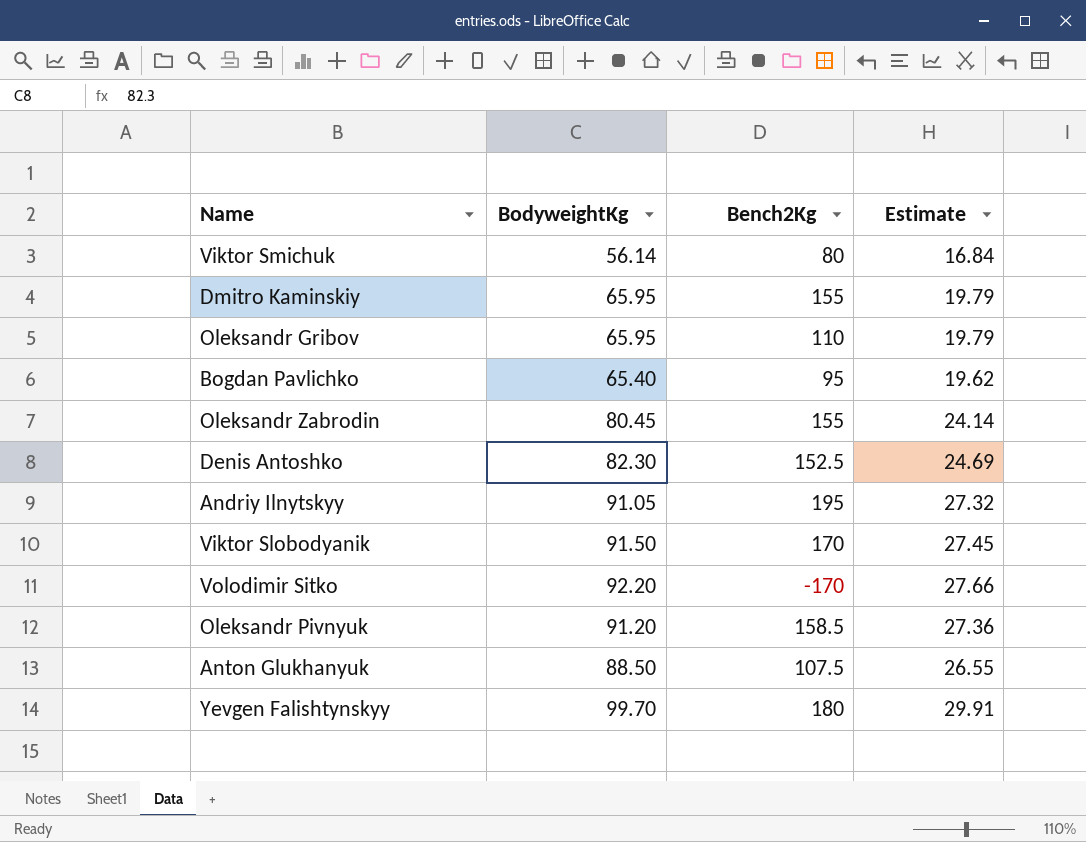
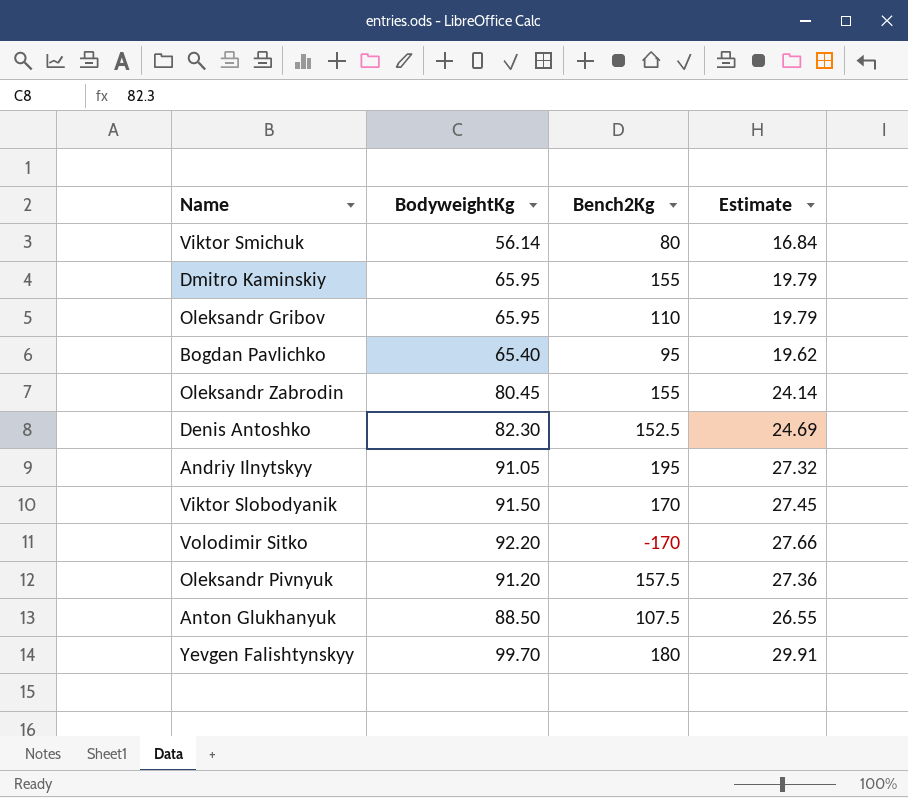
Oleksandr Pivnyuk | Bench2Kg: 158.5 -> 157.5

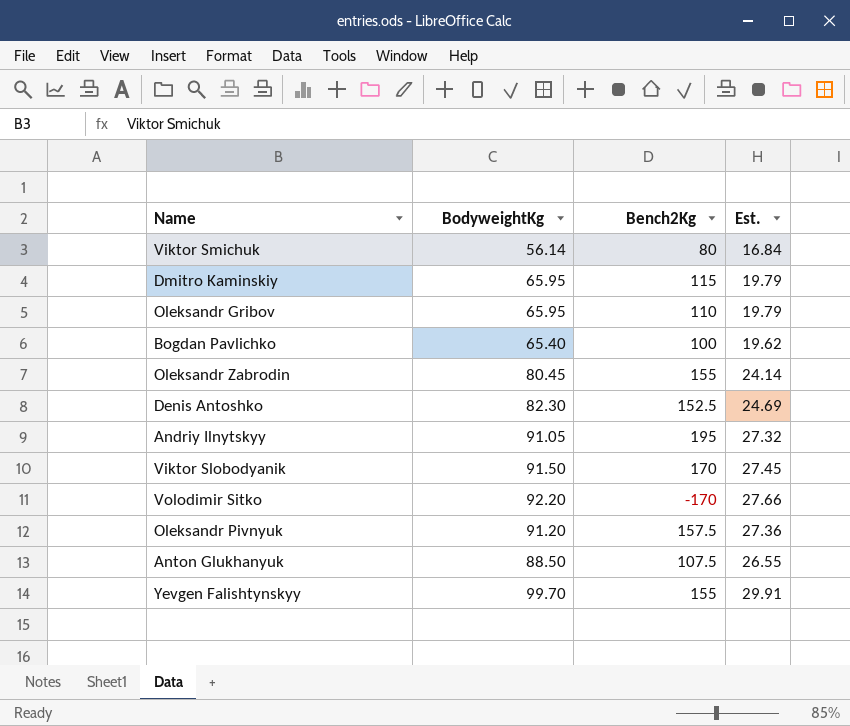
column name: Estimate -> Est.
Dmitro Kaminskiy | Bench2Kg: 155 -> 115
Bogdan Pavlichko | Bench2Kg: 95 -> 100
Yevgen Falishtynskyy | Bench2Kg: 180 -> 155

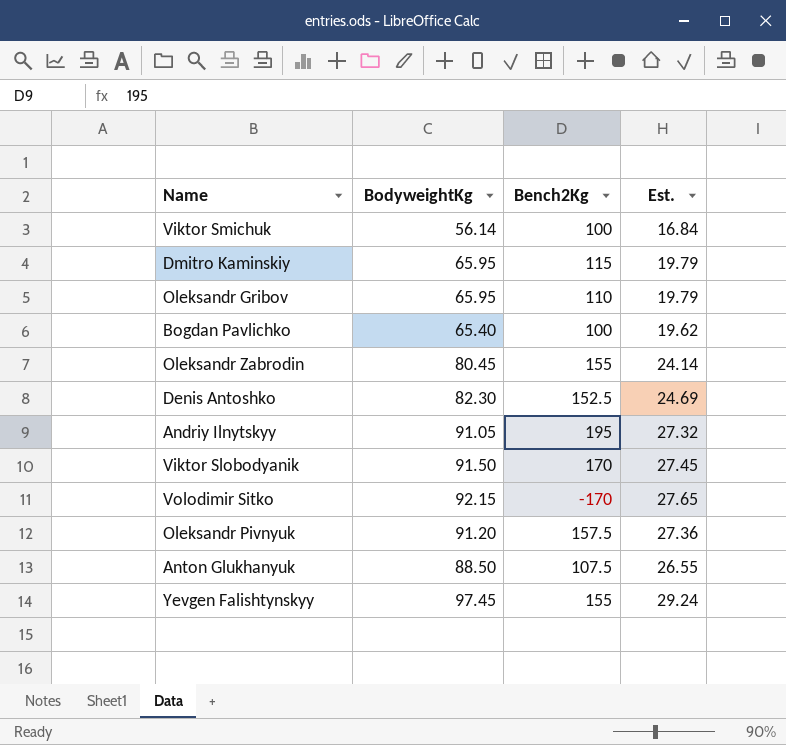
Viktor Smichuk | Bench2Kg: 80 -> 100
Volodimir Sitko | BodyweightKg: 92.20 -> 92.15
Volodimir Sitko | Est.: 27.66 -> 27.65
Yevgen Falishtynskyy | BodyweightKg: 99.70 -> 97.45
Yevgen Falishtynskyy | Est.: 29.91 -> 29.24

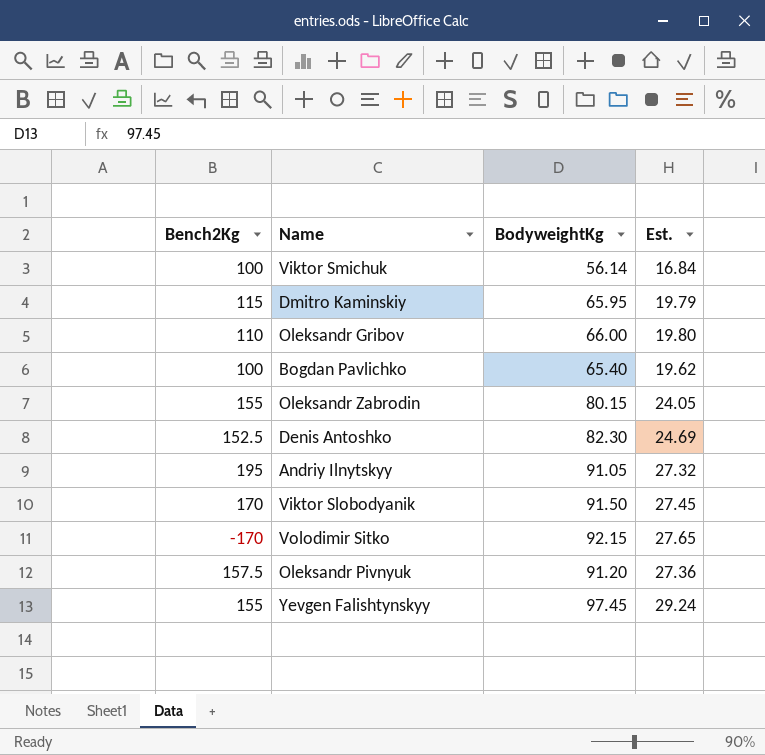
column Bench2Kg | position: 3 -> 1
row Anton Glukhanyuk: 88.50 | 107.5 | 26.55 -> none
Oleksandr Gribov | BodyweightKg: 65.95 -> 66.00
Oleksandr Gribov | Est.: 19.79 -> 19.80
Oleksandr Zabrodin | BodyweightKg: 80.45 -> 80.15
Oleksandr Zabrodin | Est.: 24.14 -> 24.05

